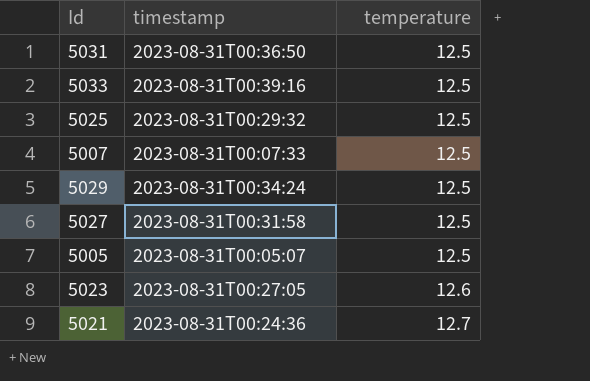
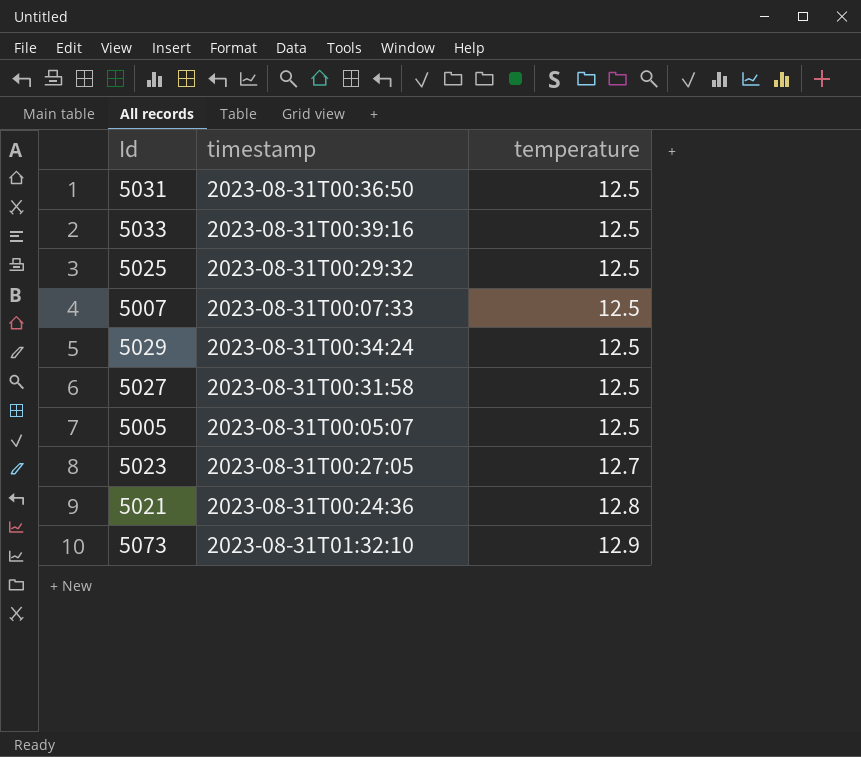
5023 | temperature: 12.6 -> 12.7
5021 | temperature: 12.7 -> 12.8
row 5073: none -> 2023-08-31T01:32:10 | 12.9

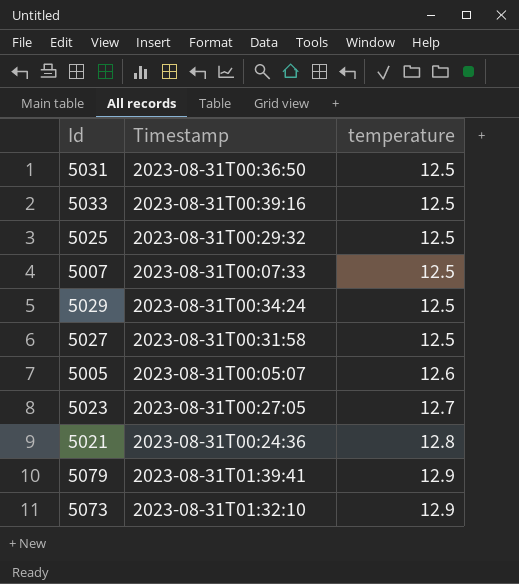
column name: timestamp -> Timestamp
5005 | temperature: 12.5 -> 12.6
row 5079: none -> 2023-08-31T01:39:41 | 12.9

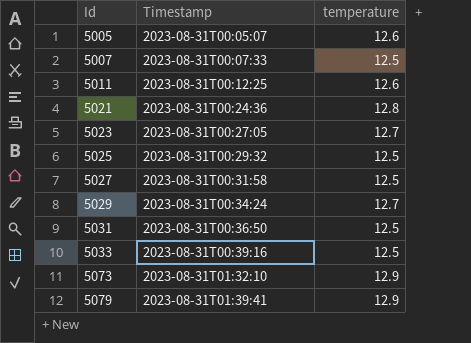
row order: temperature ascending -> Id ascending
row 5011: none -> 2023-08-31T00:12:25 | 12.6
5029 | temperature: 12.5 -> 12.7

